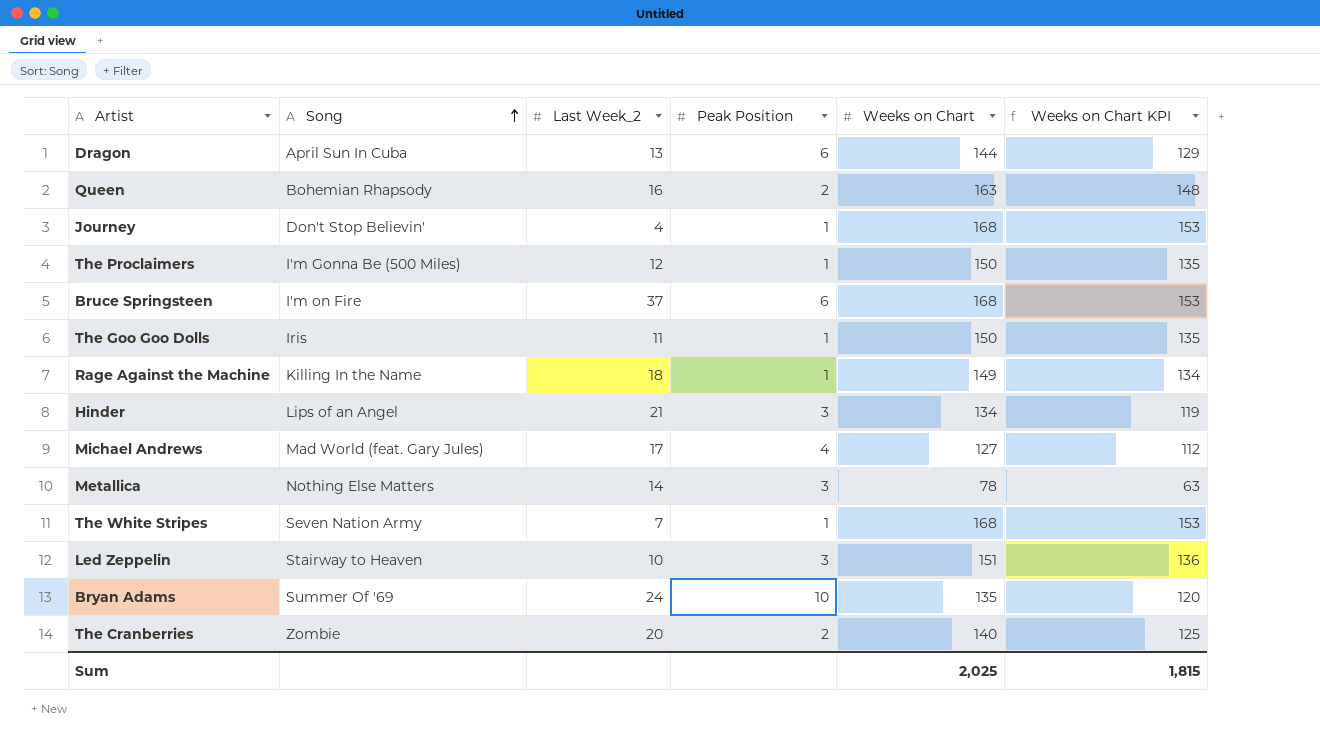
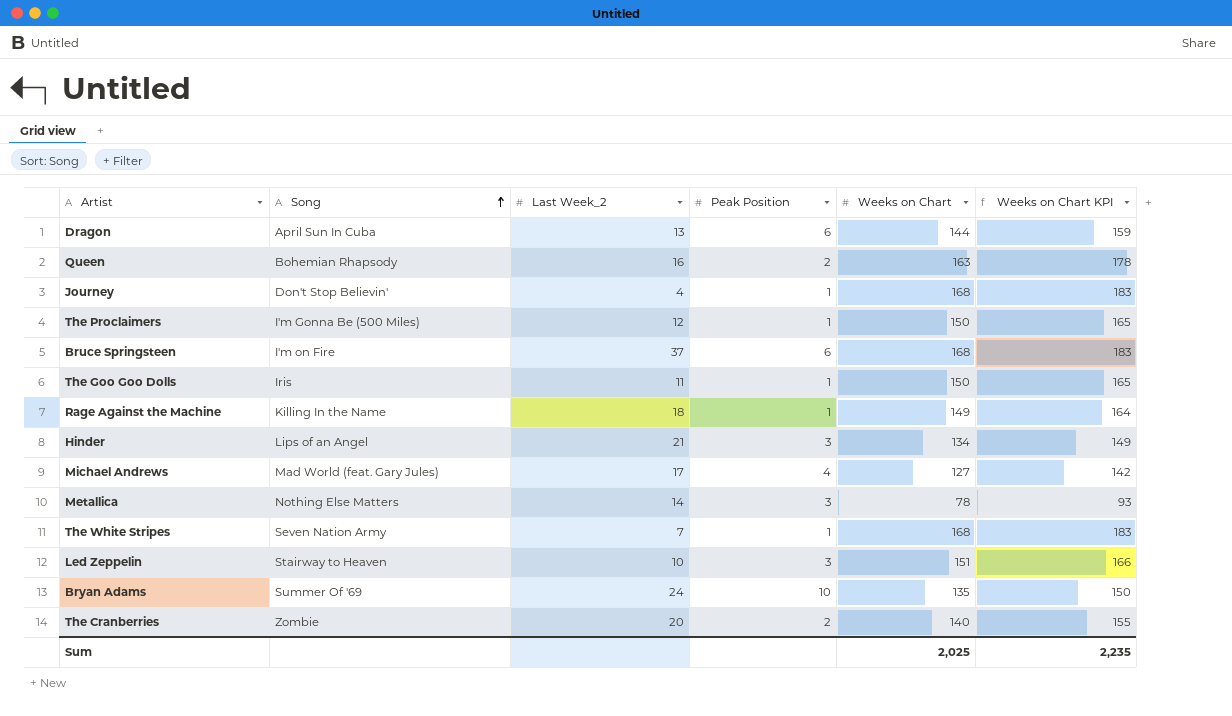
column Weeks on Chart KPI | formula: [Weeks on Chart] - 15 -> [Weeks on Chart] + 15
Sum | Weeks on Chart KPI: 1,815 -> 2,235

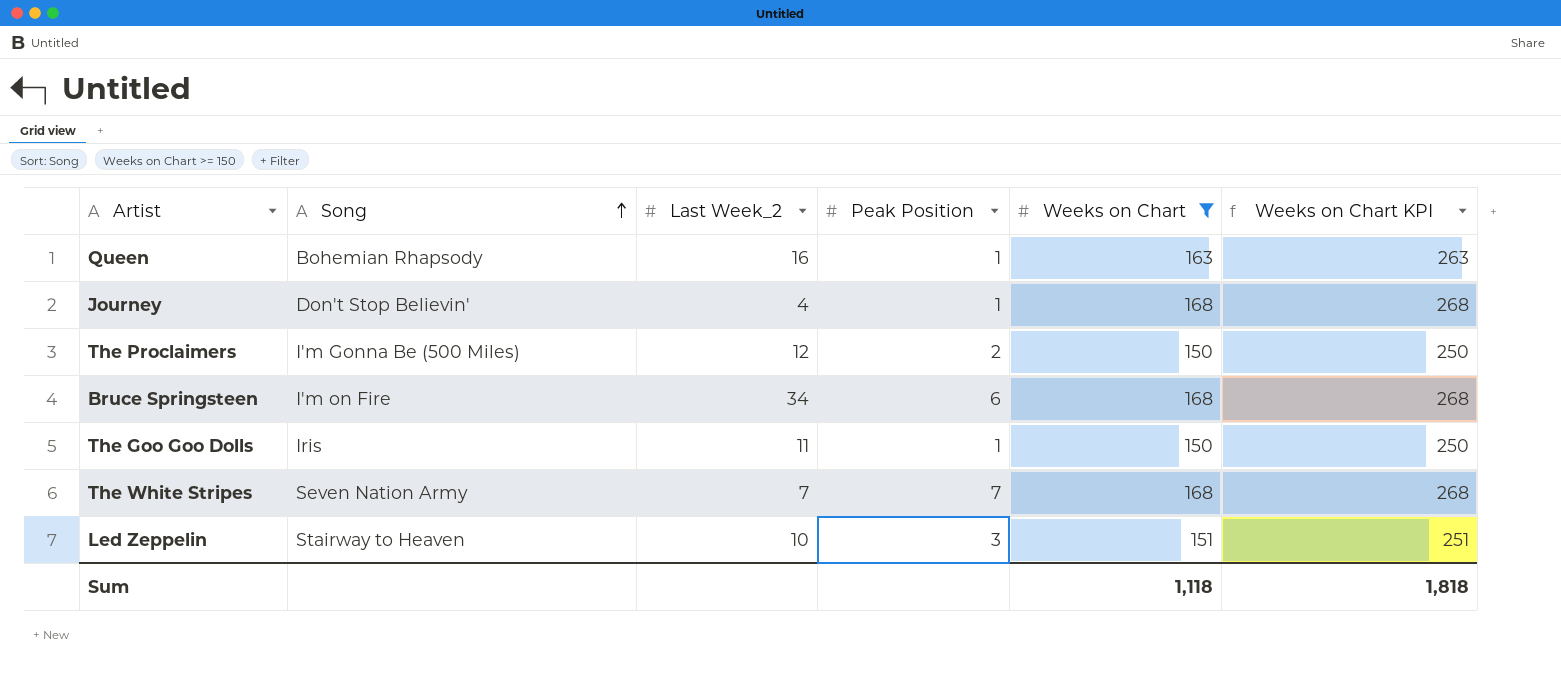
filter: none -> Weeks on Chart >= 150
column Weeks on Chart KPI | formula: [Weeks on Chart] + 15 -> [Weeks on Chart] + 100
Queen | Peak Position: 2 -> 1
The Proclaimers | Peak Position: 1 -> 2
Bruce Springsteen | Last Week_2: 37 -> 34
The White Stripes | Peak Position: 1 -> 7
Sum | Weeks on Chart: 2,025 -> 1,118
Sum | Weeks on Chart KPI: 2,235 -> 1,818

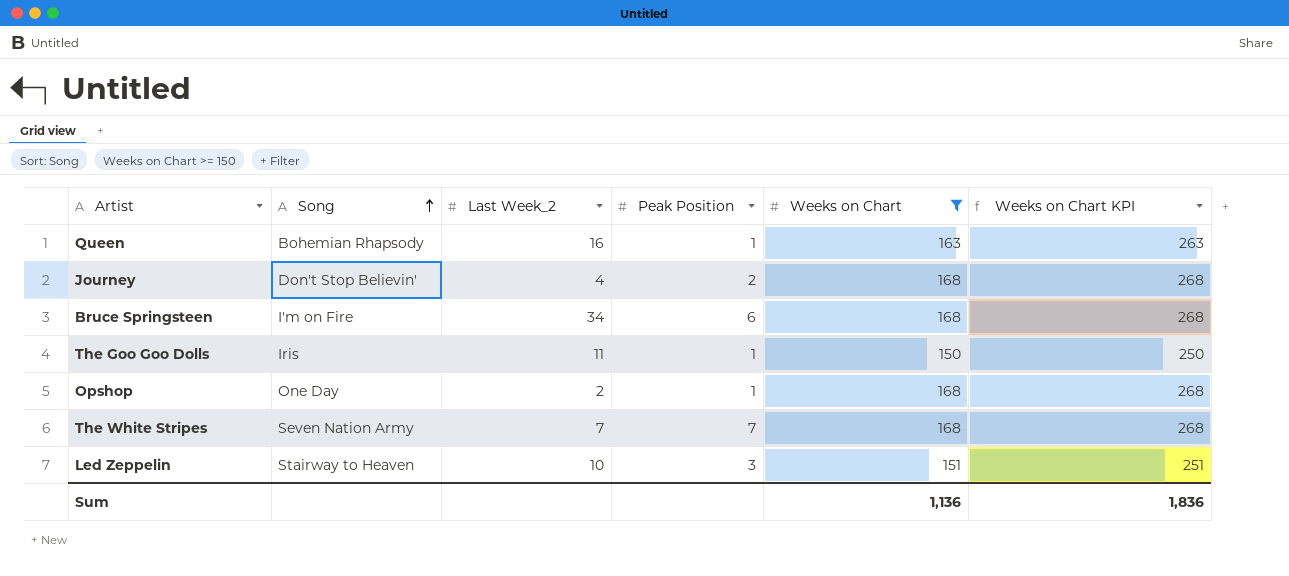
row The Proclaimers: I'm Gonna Be (500 Miles) | 12 | 2 | 150 | 250 -> none
Journey | Peak Position: 1 -> 2
row Opshop: none -> One Day | 2 | 1 | 168 | 268
Sum | Weeks on Chart: 1,118 -> 1,136
Sum | Weeks on Chart KPI: 1,818 -> 1,836

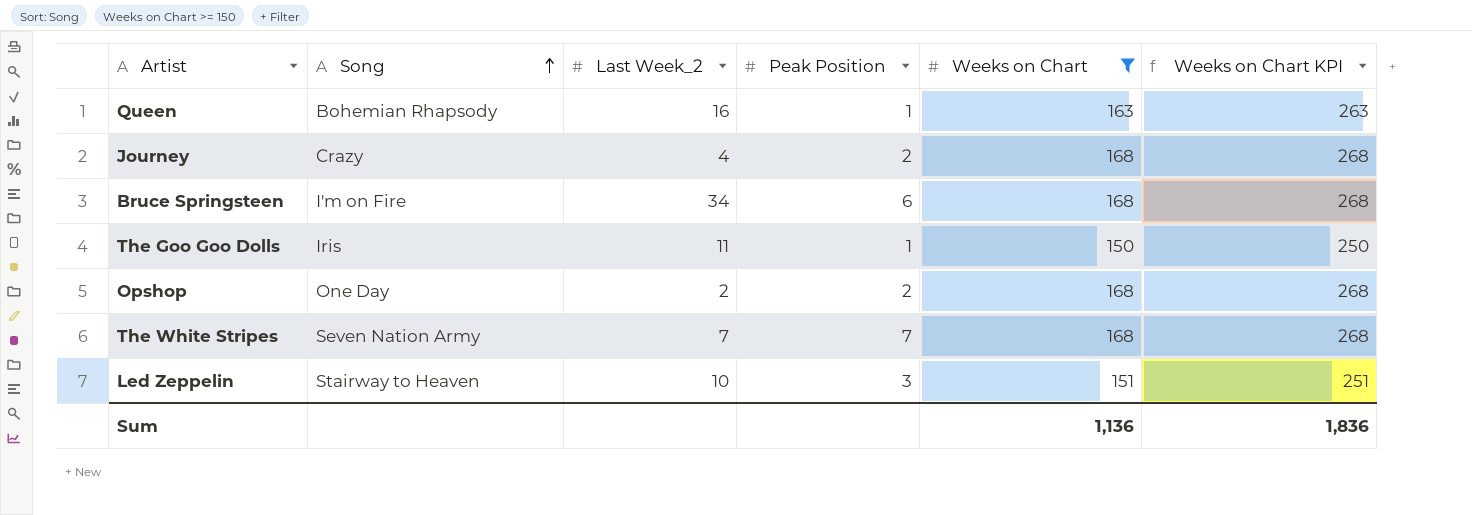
Journey | Song: Don't Stop Believin' -> Crazy
Opshop | Peak Position: 1 -> 2

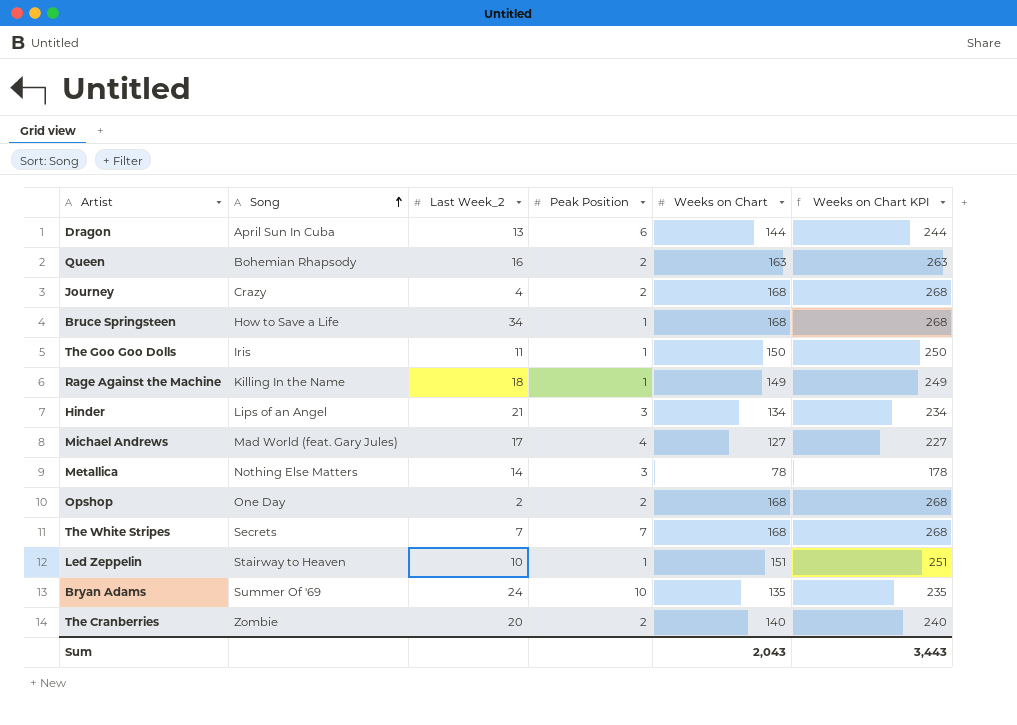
filter: Weeks on Chart >= 150 -> none
Queen | Peak Position: 1 -> 2
Bruce Springsteen | Song: I'm on Fire -> How to Save a Life
Bruce Springsteen | Peak Position: 6 -> 1
The White Stripes | Song: Seven Nation Army -> Secrets
Led Zeppelin | Peak Position: 3 -> 1
Sum | Weeks on Chart: 1,136 -> 2,043
Sum | Weeks on Chart KPI: 1,836 -> 3,443

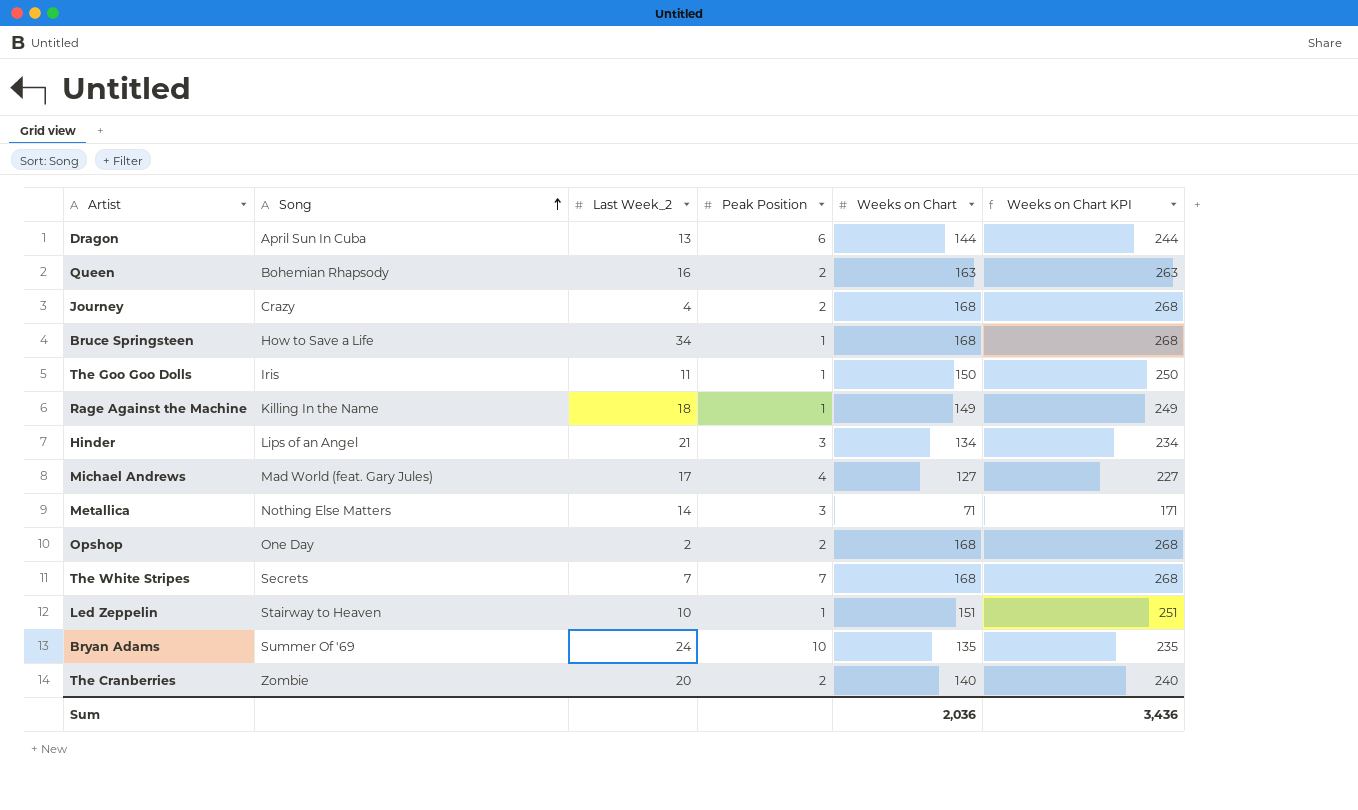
Metallica | Weeks on Chart: 78 -> 71
Metallica | Weeks on Chart KPI: 178 -> 171
Sum | Weeks on Chart: 2,043 -> 2,036
Sum | Weeks on Chart KPI: 3,443 -> 3,436

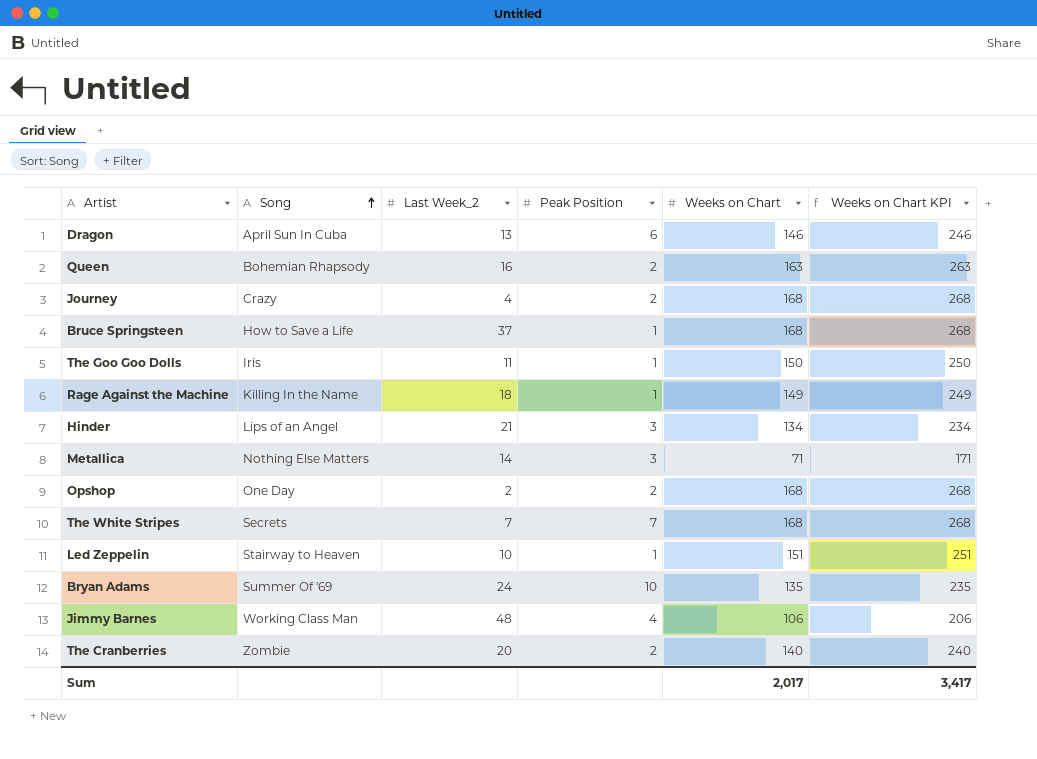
row Michael Andrews: Mad World (feat. Gary Jules) | 17 | 4 | 127 | 227 -> none
Dragon | Weeks on Chart: 144 -> 146
Dragon | Weeks on Chart KPI: 244 -> 246
Bruce Springsteen | Last Week_2: 34 -> 37
row Jimmy Barnes: none -> Working Class Man | 48 | 4 | 106 | 206
Sum | Weeks on Chart: 2,036 -> 2,017
Sum | Weeks on Chart KPI: 3,436 -> 3,417

